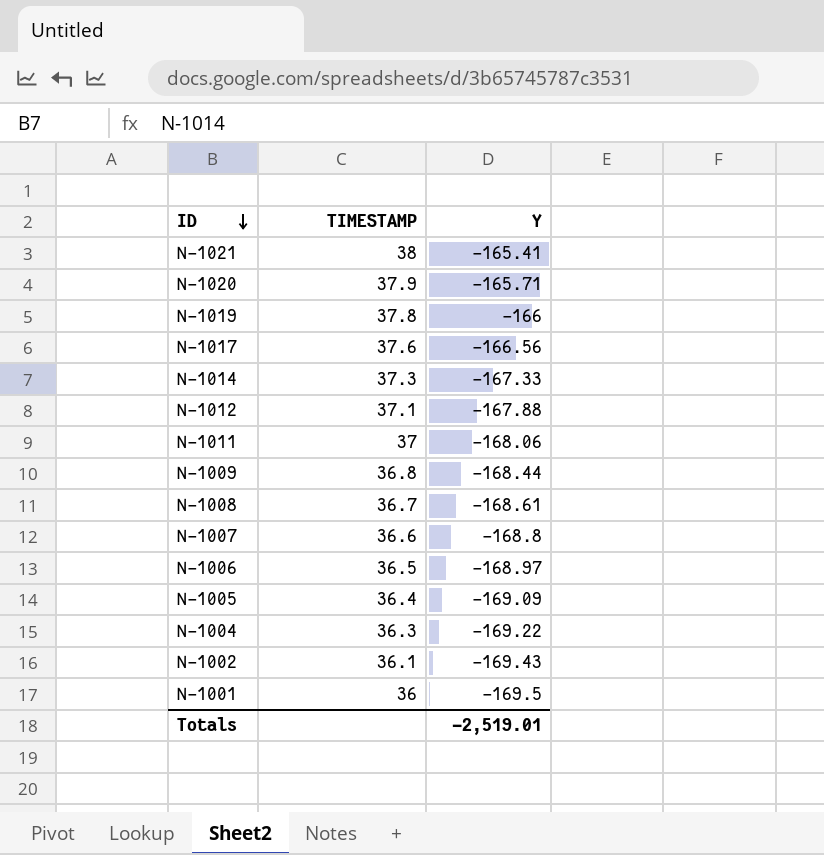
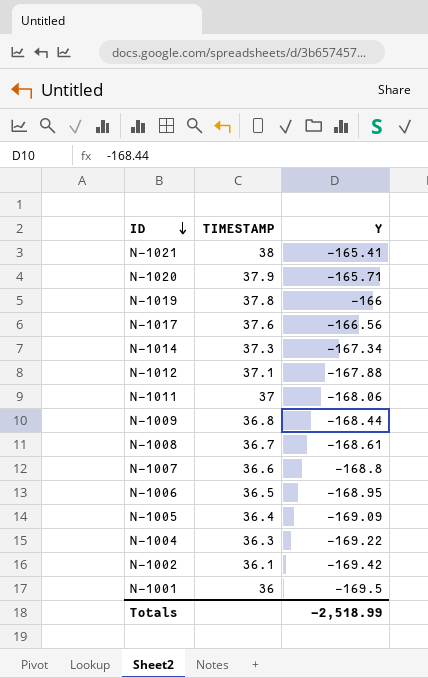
N-1014 | Y: -167.33 -> -167.34
N-1006 | Y: -168.97 -> -168.95
N-1002 | Y: -169.43 -> -169.42
Totals | Y: -2,519.01 -> -2,518.99

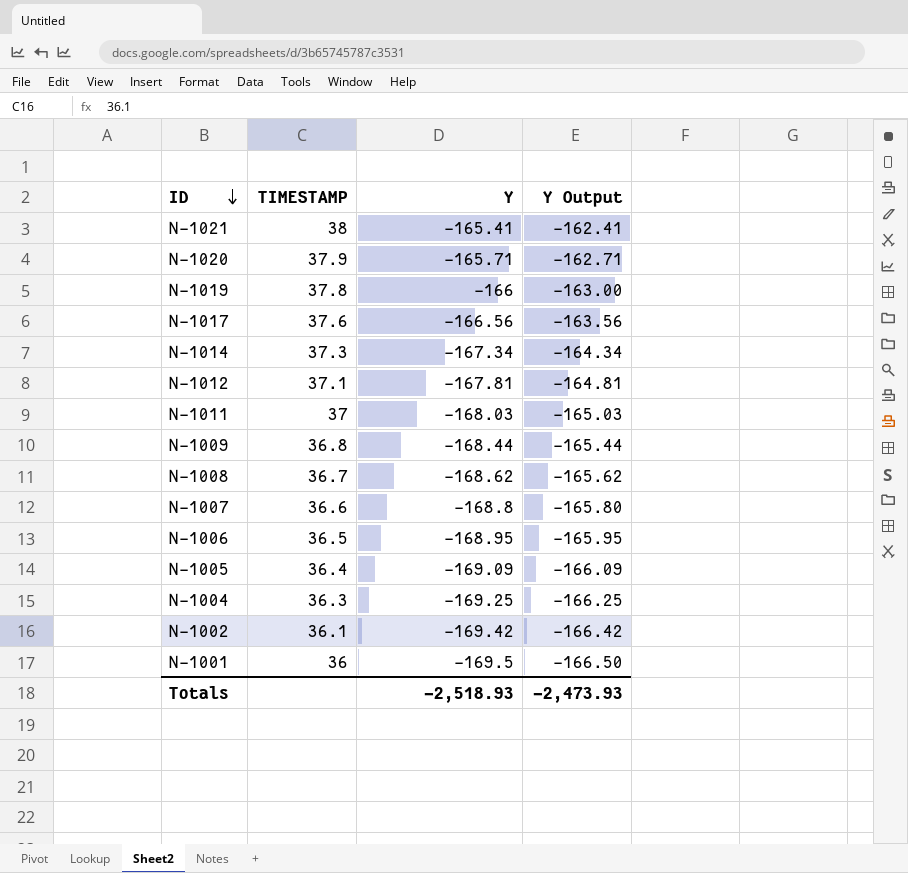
column Y Output | formula: none -> [Y] + 3
N-1012 | Y: -167.88 -> -167.81
N-1011 | Y: -168.06 -> -168.03
N-1008 | Y: -168.61 -> -168.62
N-1004 | Y: -169.22 -> -169.25
Totals | Y: -2,518.99 -> -2,518.93

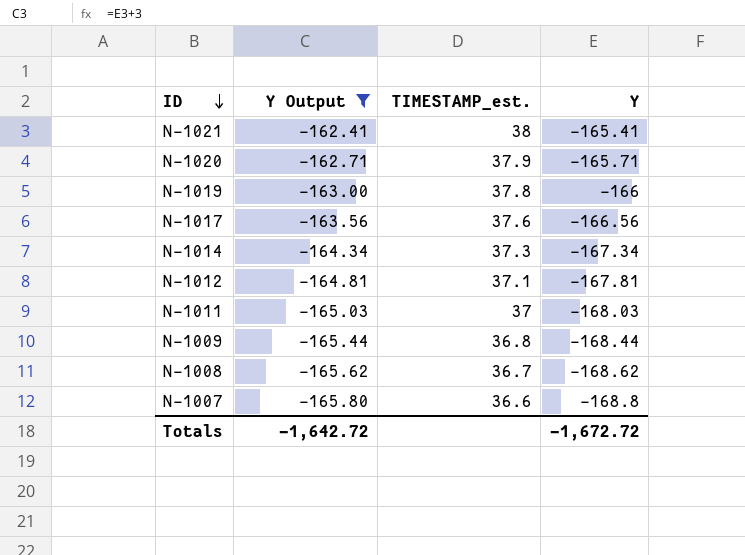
filter: none -> Y Output >= -165.80
column Y Output | position: 4 -> 2
column name: TIMESTAMP -> TIMESTAMP_est.
Totals | Y Output: -2,473.93 -> -1,642.72
Totals | Y: -2,518.93 -> -1,672.72

